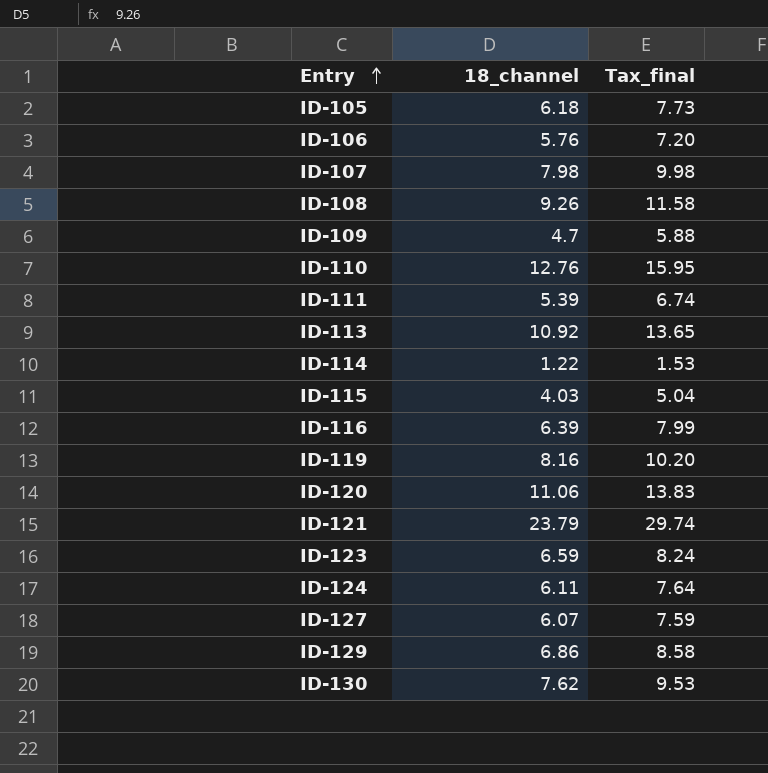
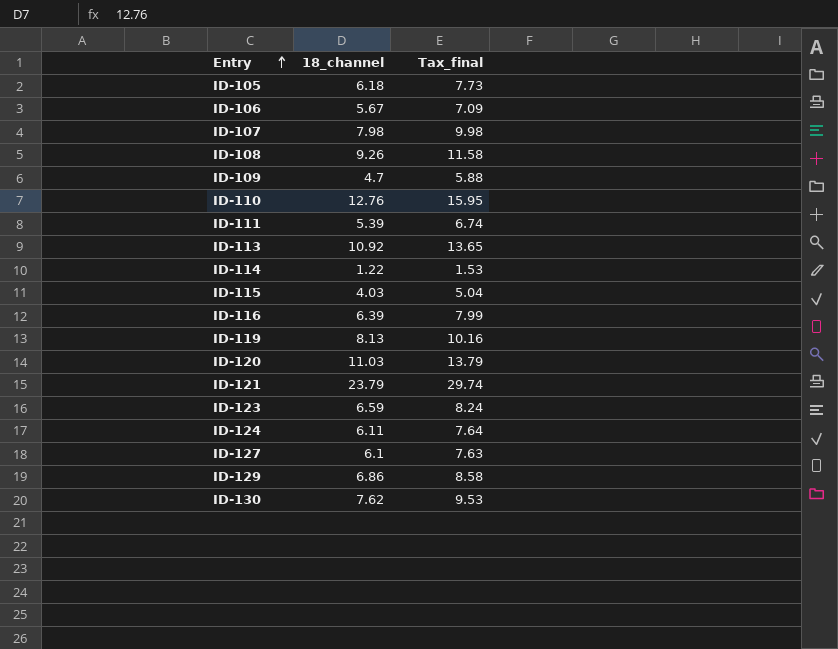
ID-106 | 18_channel: 5.76 -> 5.67
ID-106 | Tax_final: 7.20 -> 7.09
ID-119 | 18_channel: 8.16 -> 8.13
ID-119 | Tax_final: 10.20 -> 10.16
ID-120 | 18_channel: 11.06 -> 11.03
ID-120 | Tax_final: 13.83 -> 13.79
ID-127 | 18_channel: 6.07 -> 6.1
ID-127 | Tax_final: 7.59 -> 7.63

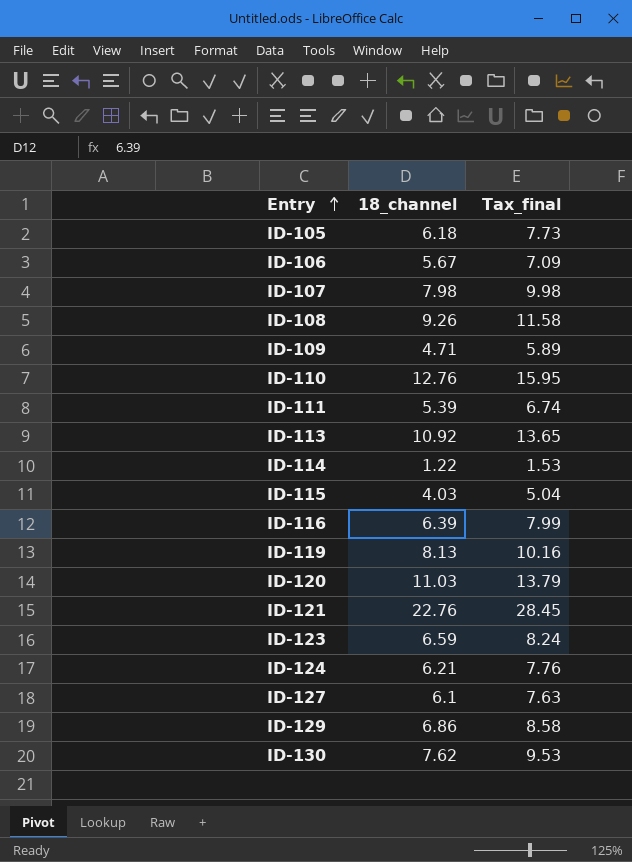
ID-109 | 18_channel: 4.7 -> 4.71
ID-109 | Tax_final: 5.88 -> 5.89
ID-121 | 18_channel: 23.79 -> 22.76
ID-121 | Tax_final: 29.74 -> 28.45
ID-124 | 18_channel: 6.11 -> 6.21
ID-124 | Tax_final: 7.64 -> 7.76

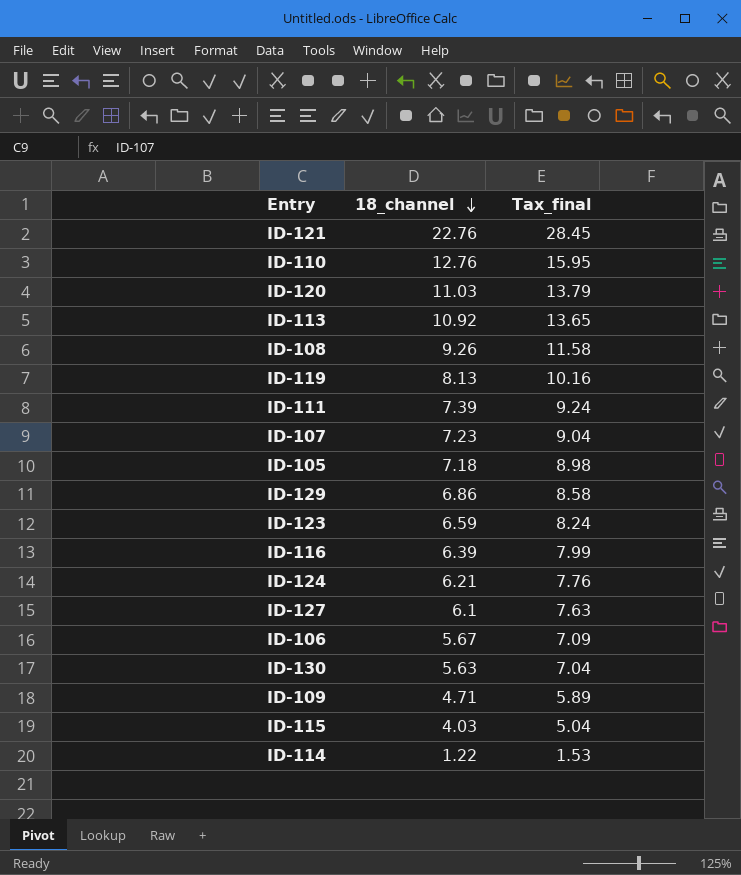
row order: Entry ascending -> 18_channel descending
ID-111 | 18_channel: 5.39 -> 7.39
ID-111 | Tax_final: 6.74 -> 9.24
ID-107 | 18_channel: 7.98 -> 7.23
ID-107 | Tax_final: 9.98 -> 9.04
ID-105 | 18_channel: 6.18 -> 7.18
ID-105 | Tax_final: 7.73 -> 8.98
ID-130 | 18_channel: 7.62 -> 5.63
ID-130 | Tax_final: 9.53 -> 7.04

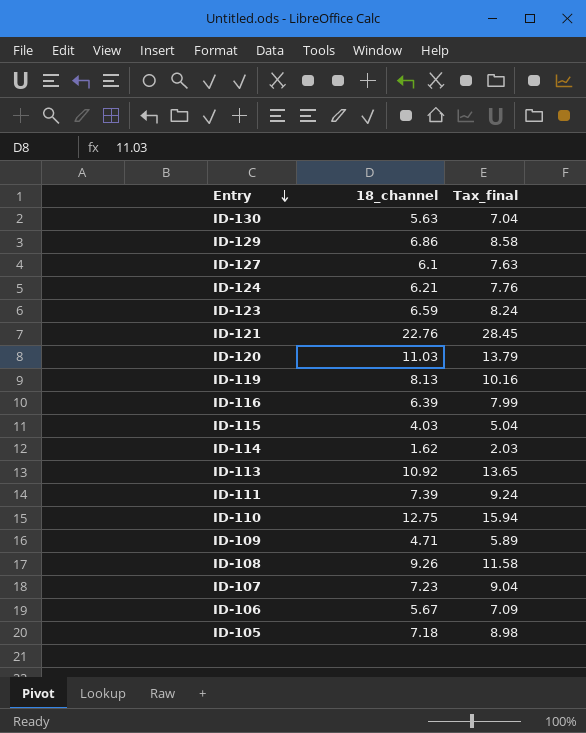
row order: 18_channel descending -> Entry descending
ID-114 | 18_channel: 1.22 -> 1.62
ID-114 | Tax_final: 1.53 -> 2.03
ID-110 | 18_channel: 12.76 -> 12.75
ID-110 | Tax_final: 15.95 -> 15.94

